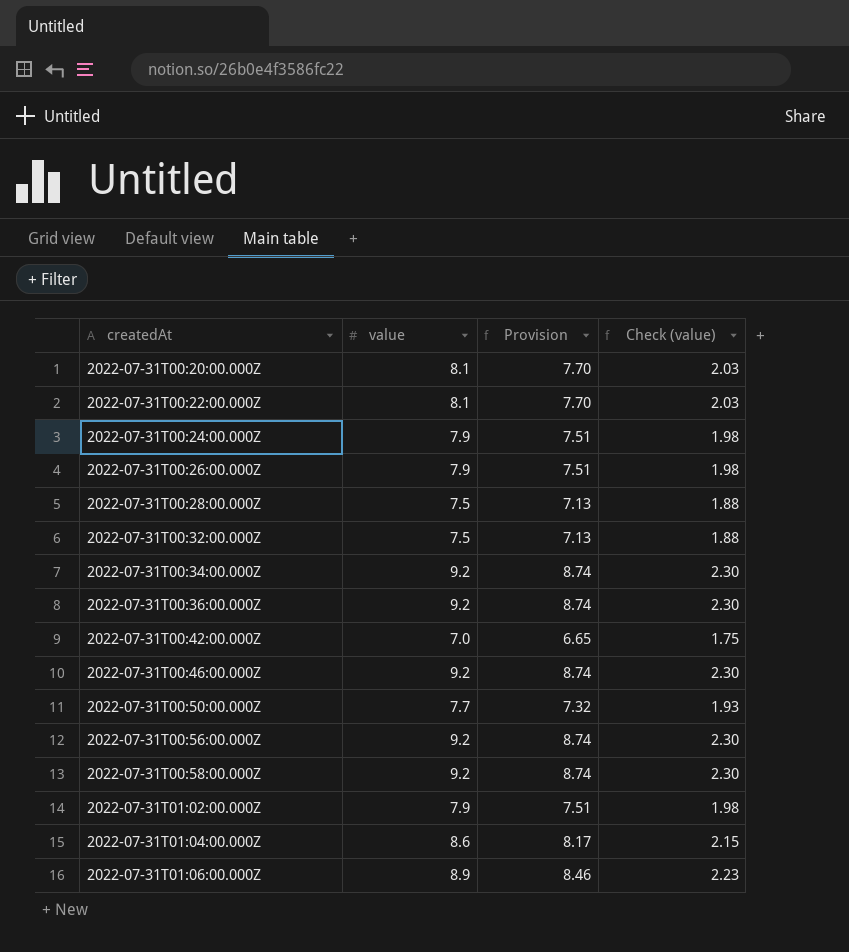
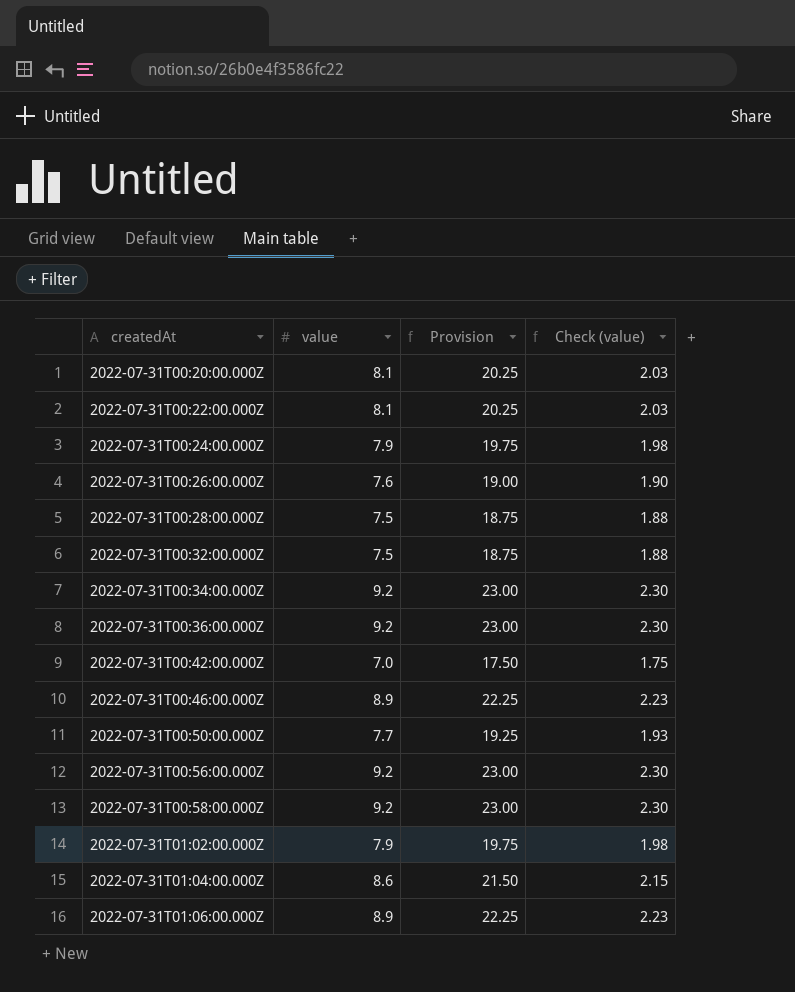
column Provision | formula: [value] * 0.95 -> [value] * 2.5
2022-07-31T00:26:00.000Z | value: 7.9 -> 7.6
2022-07-31T00:26:00.000Z | Check (value): 1.98 -> 1.90
2022-07-31T00:46:00.000Z | value: 9.2 -> 8.9
2022-07-31T00:46:00.000Z | Check (value): 2.30 -> 2.23

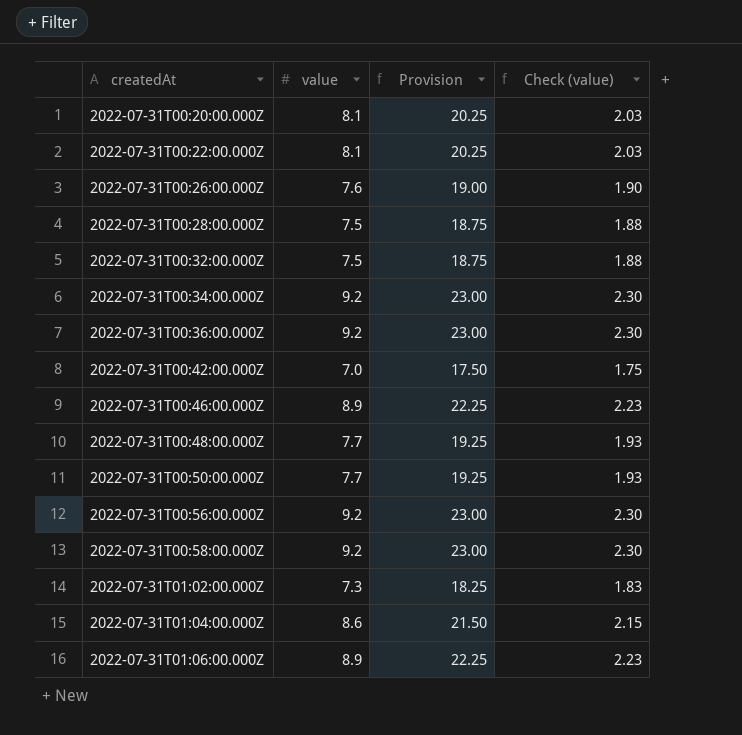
row 2022-07-31T00:24:00.000Z: 7.9 | 19.75 | 1.98 -> none
row 2022-07-31T00:48:00.000Z: none -> 7.7 | 19.25 | 1.93
2022-07-31T01:02:00.000Z | value: 7.9 -> 7.3
2022-07-31T01:02:00.000Z | Provision: 19.75 -> 18.25
2022-07-31T01:02:00.000Z | Check (value): 1.98 -> 1.83

